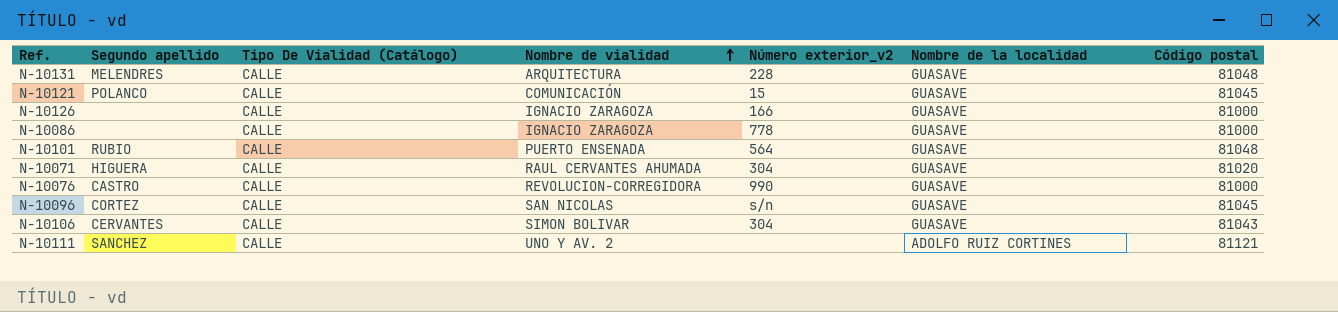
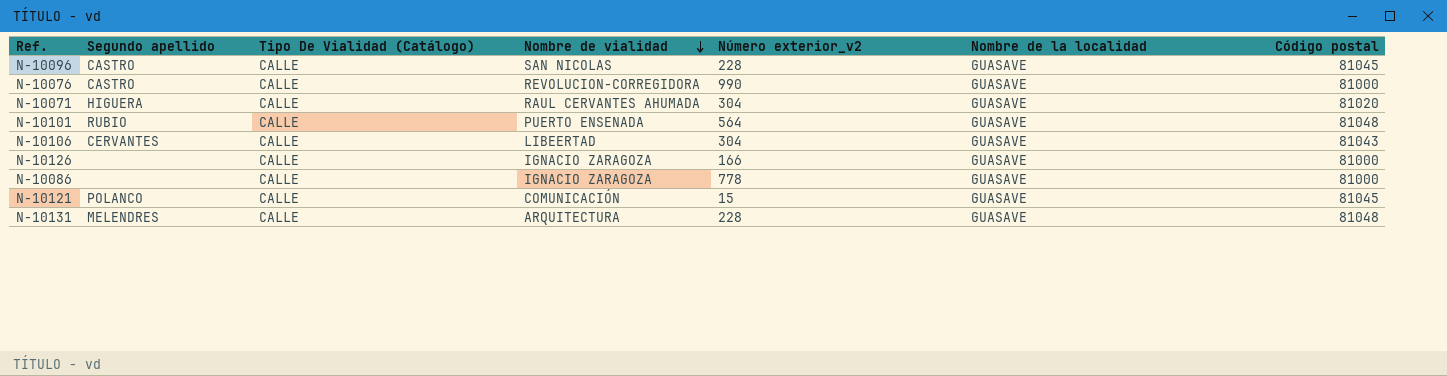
row order: Nombre de vialidad ascending -> Nombre de vialidad descending
row N-10111: SANCHEZ | CALLE | UNO Y AV. 2 | none | ADOLFO RUIZ CORTINES | 81121 -> none
N-10096 | Segundo apellido: CORTEZ -> CASTRO
N-10096 | Número exterior_v2: s/n -> 228
N-10106 | Nombre de vialidad: SIMON BOLIVAR -> LIBEERTAD

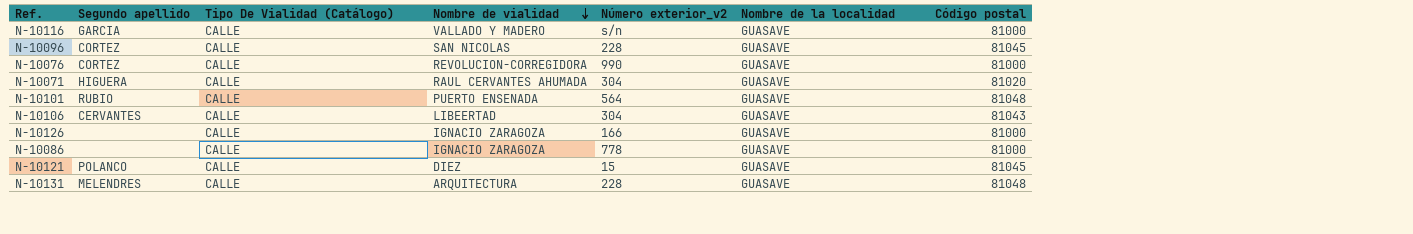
row N-10116: none -> GARCIA | CALLE | VALLADO Y MADERO | s/n | GUASAVE | 81000
N-10096 | Segundo apellido: CASTRO -> CORTEZ
N-10076 | Segundo apellido: CASTRO -> CORTEZ
N-10121 | Nombre de vialidad: COMUNICACIÓN -> DIEZ

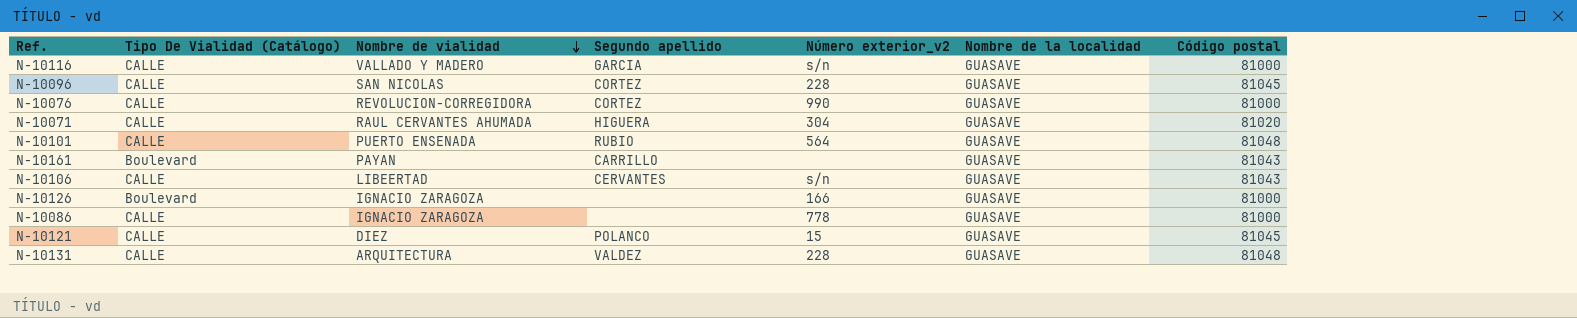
column Segundo apellido | position: 2 -> 4
row N-10161: none -> Boulevard | PAYAN | CARRILLO | none | GUASAVE | 81043
N-10106 | Número exterior_v2: 304 -> s/n
N-10126 | Tipo De Vialidad (Catálogo): CALLE -> Boulevard
N-10131 | Segundo apellido: MELENDRES -> VALDEZ

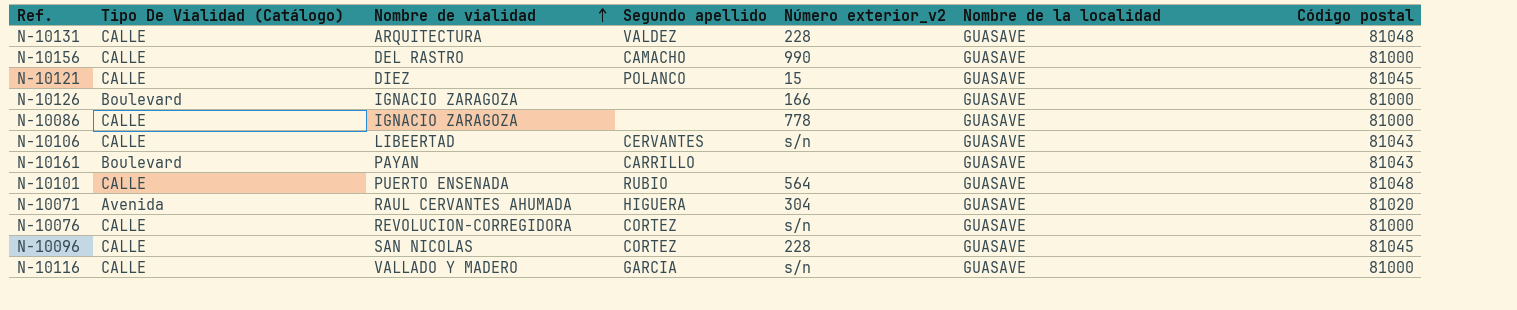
row order: Nombre de vialidad descending -> Nombre de vialidad ascending
row N-10156: none -> CALLE | DEL RASTRO | CAMACHO | 990 | GUASAVE | 81000
N-10071 | Tipo De Vialidad (Catálogo): CALLE -> Avenida
N-10076 | Número exterior_v2: 990 -> s/n

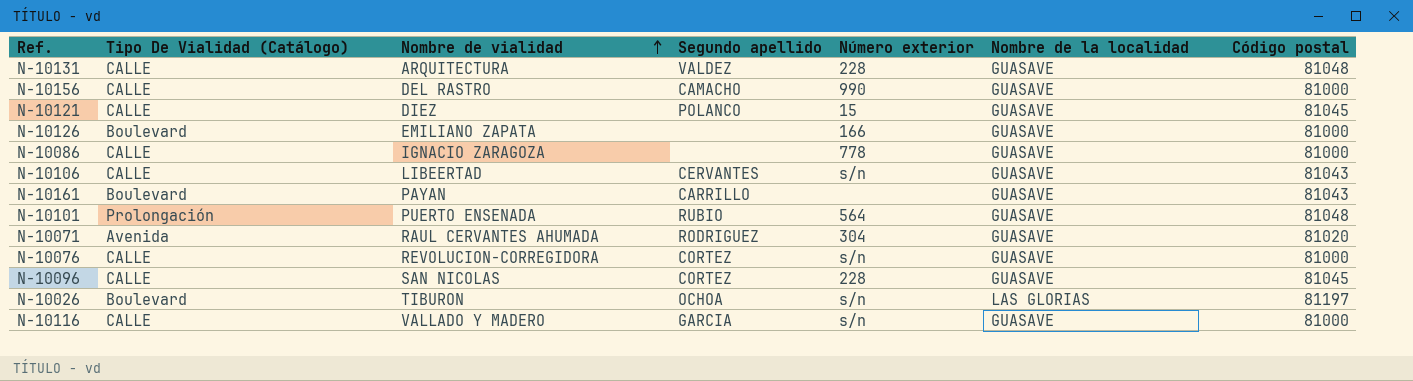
column name: Número exterior_v2 -> Número exterior
N-10126 | Nombre de vialidad: IGNACIO ZARAGOZA -> EMILIANO ZAPATA
N-10101 | Tipo De Vialidad (Catálogo): CALLE -> Prolongación
N-10071 | Segundo apellido: HIGUERA -> RODRIGUEZ
row N-10026: none -> Boulevard | TIBURON | OCHOA | s/n | LAS GLORIAS | 81197

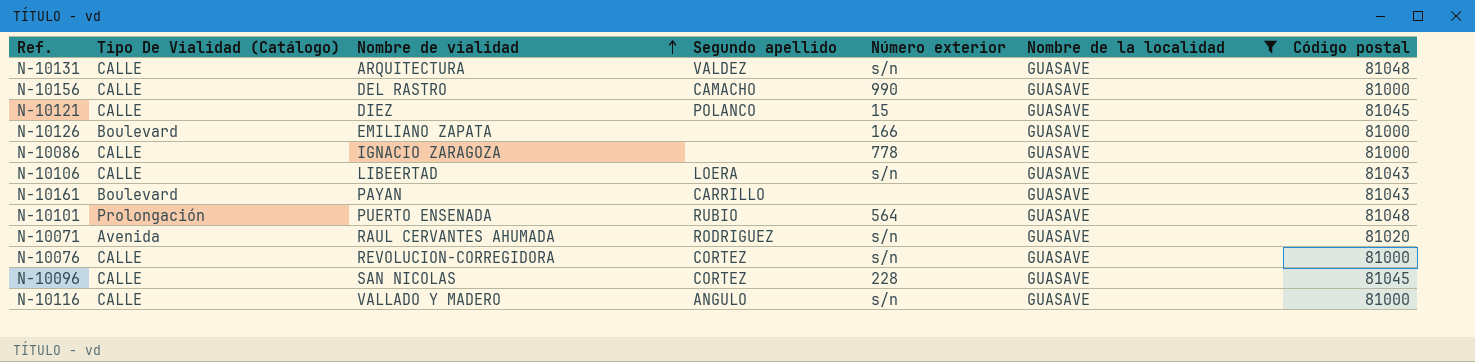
filter: none -> Nombre de la localidad = GUASAVE
N-10131 | Número exterior: 228 -> s/n
N-10106 | Segundo apellido: CERVANTES -> LOERA
N-10071 | Número exterior: 304 -> s/n
N-10116 | Segundo apellido: GARCIA -> ANGULO

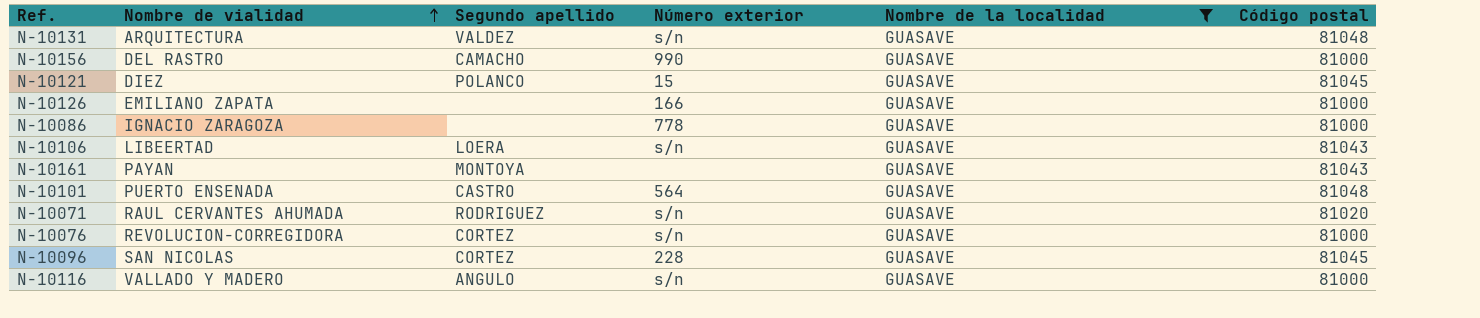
column Tipo De Vialidad (Catálogo) | position: 2 -> none
N-10161 | Segundo apellido: CARRILLO -> MONTOYA
N-10101 | Segundo apellido: RUBIO -> CASTRO

